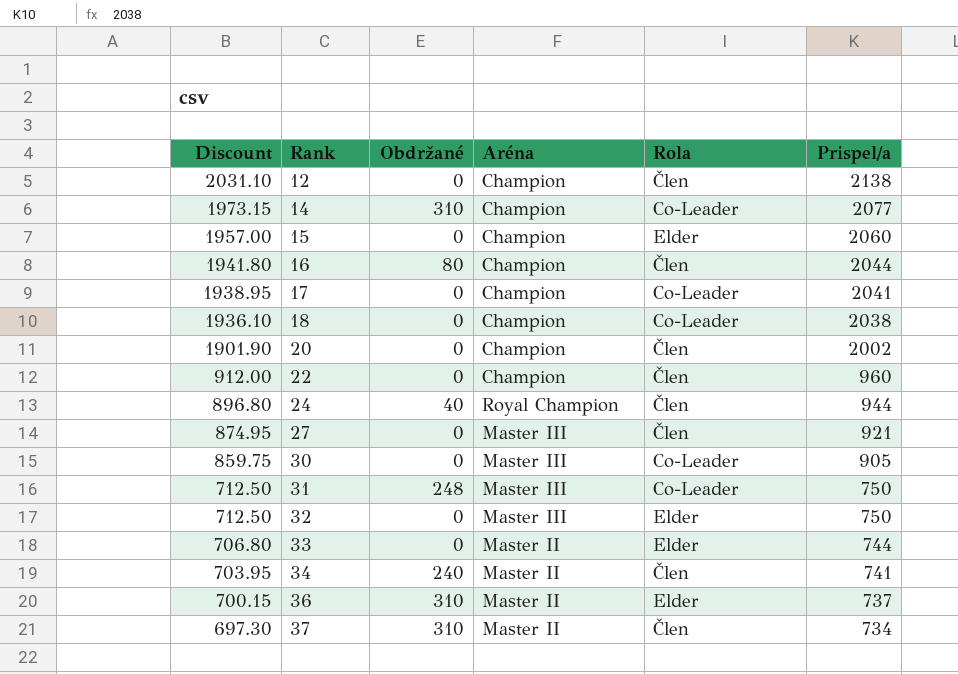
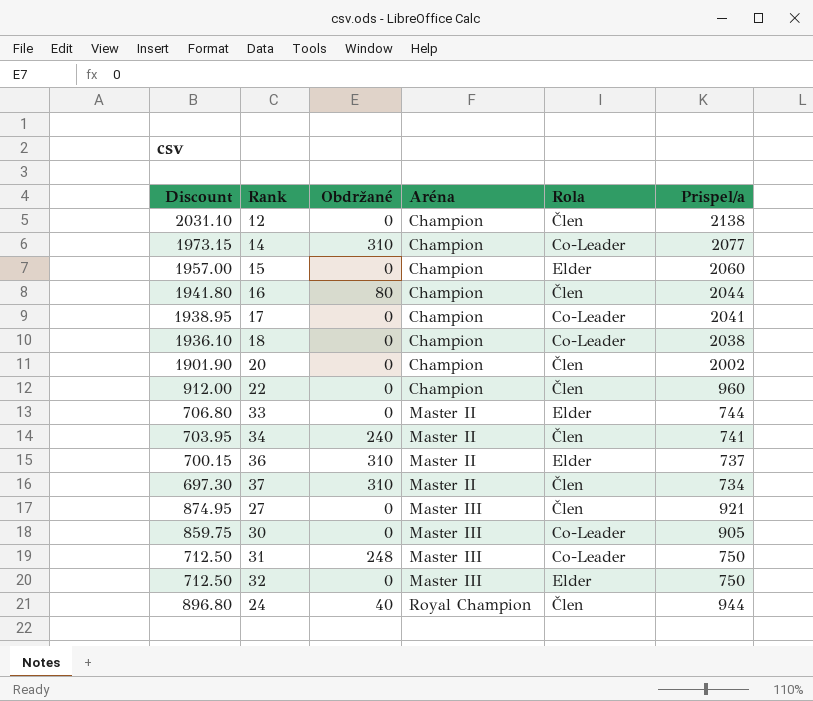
row order: Discount descending -> Aréna ascending

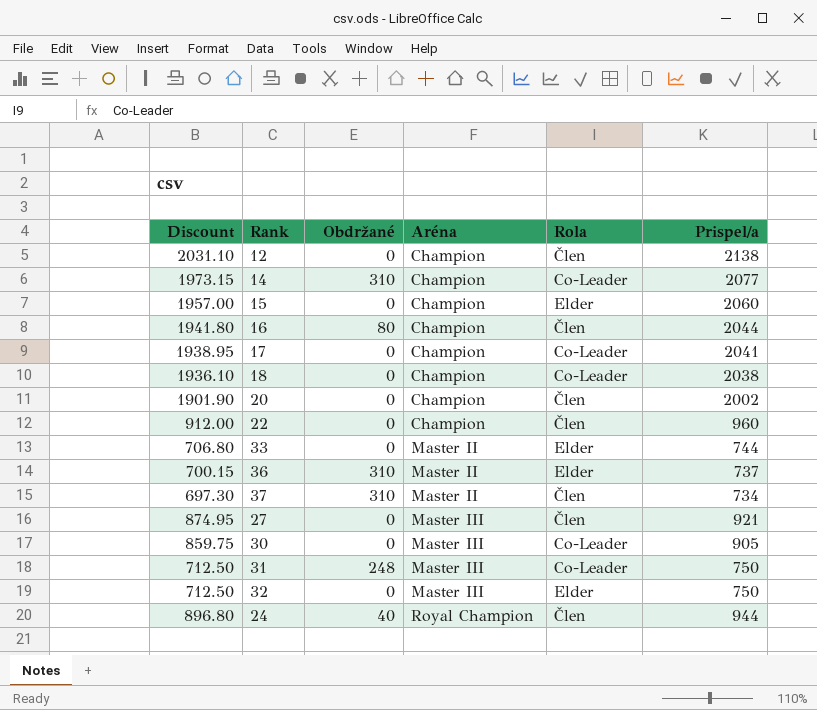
row 34: 703.95 | 240 | Master II | Člen | 741 -> none

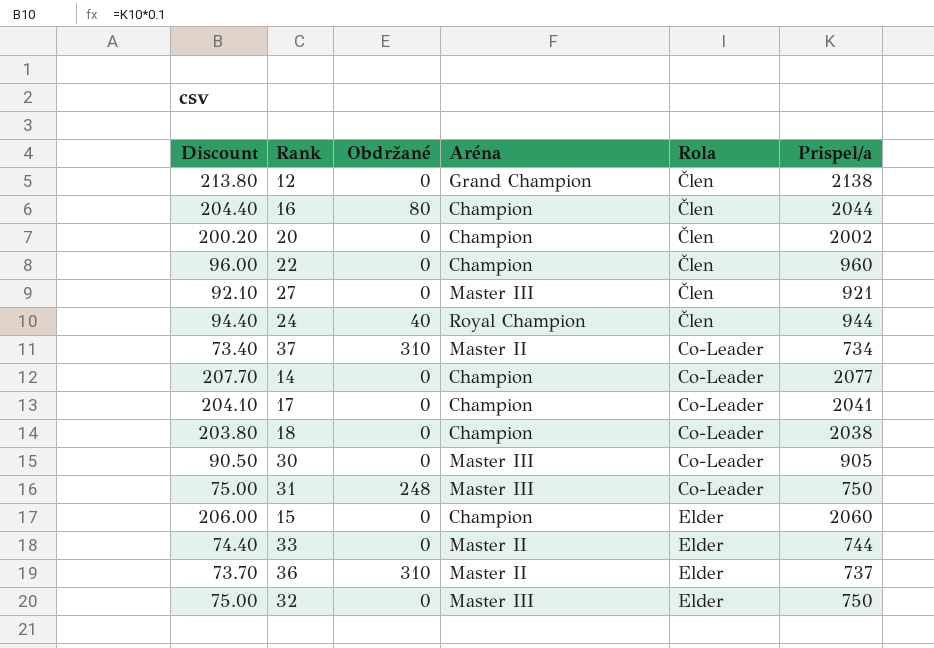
row order: Aréna ascending -> Rola ascending
column Discount | formula: [Prispel/a] * 0.95 -> [Prispel/a] * 0.1
12 | Aréna: Champion -> Grand Champion
37 | Rola: Člen -> Co-Leader
14 | Obdržané: 310 -> 0

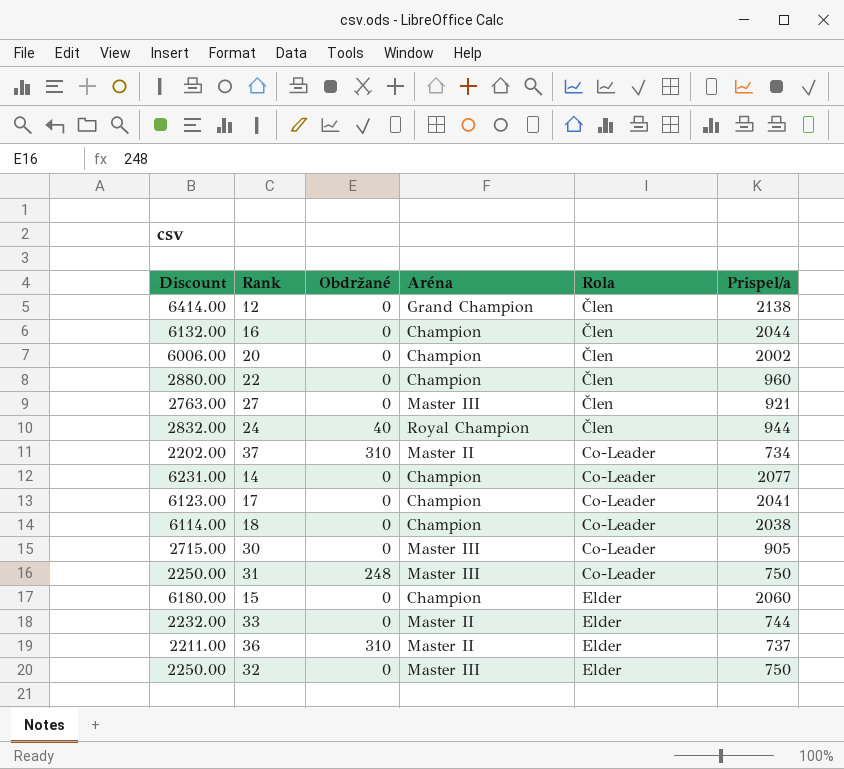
column Discount | formula: [Prispel/a] * 0.1 -> [Prispel/a] * 3
16 | Obdržané: 80 -> 0

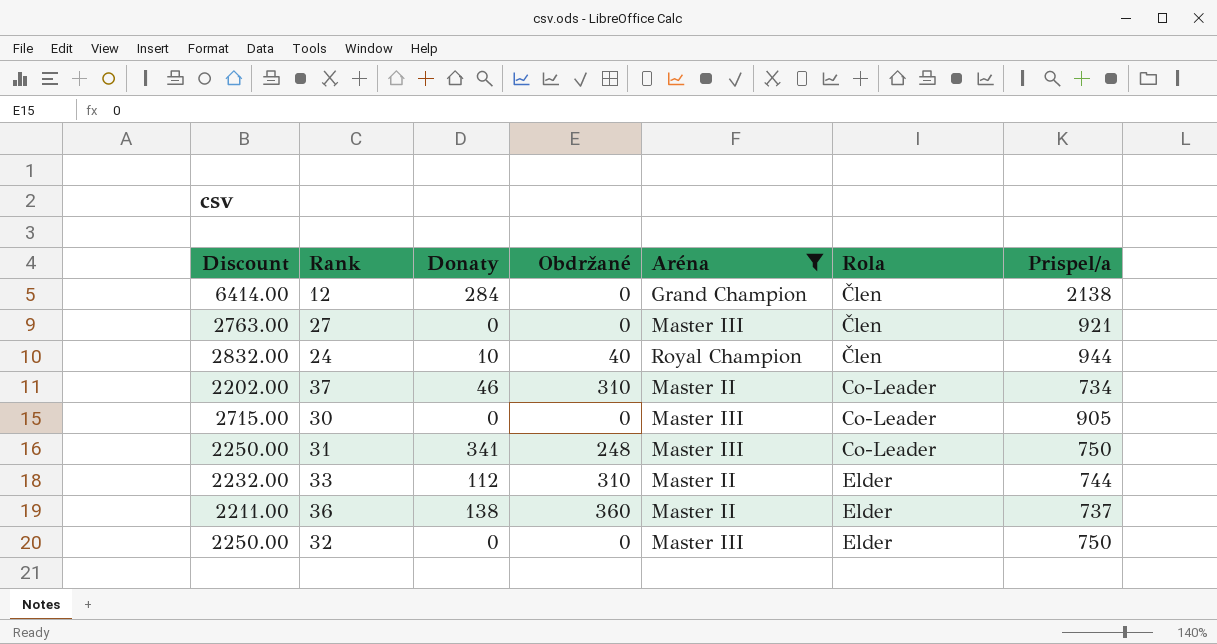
filter: none -> Aréna != Champion
column Donaty | position: none -> 3
33 | Obdržané: 0 -> 310
36 | Obdržané: 310 -> 360

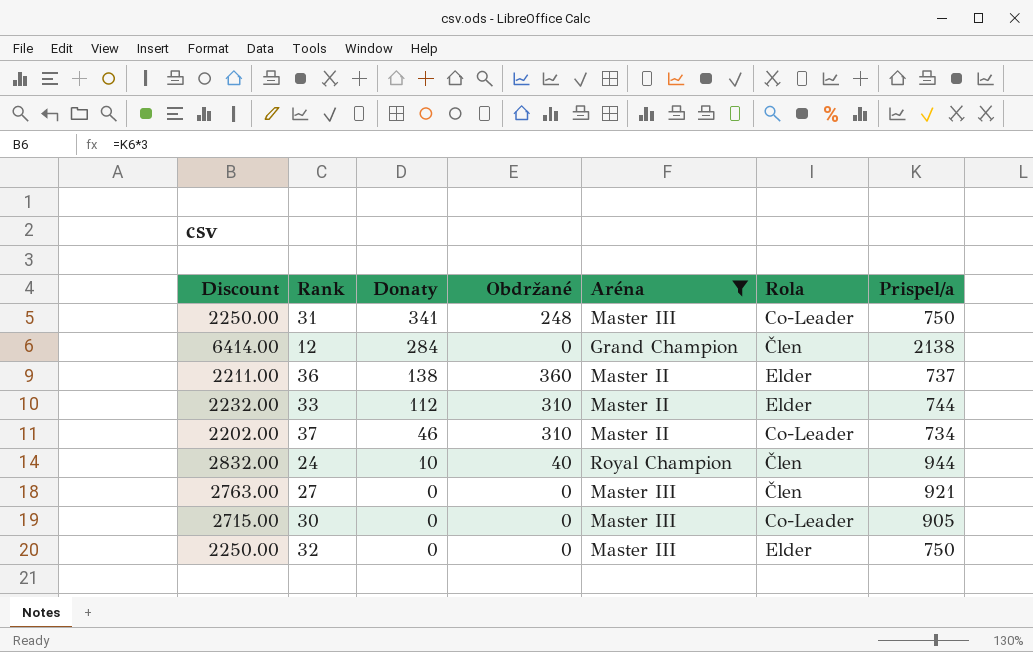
row order: Rola ascending -> Donaty descending

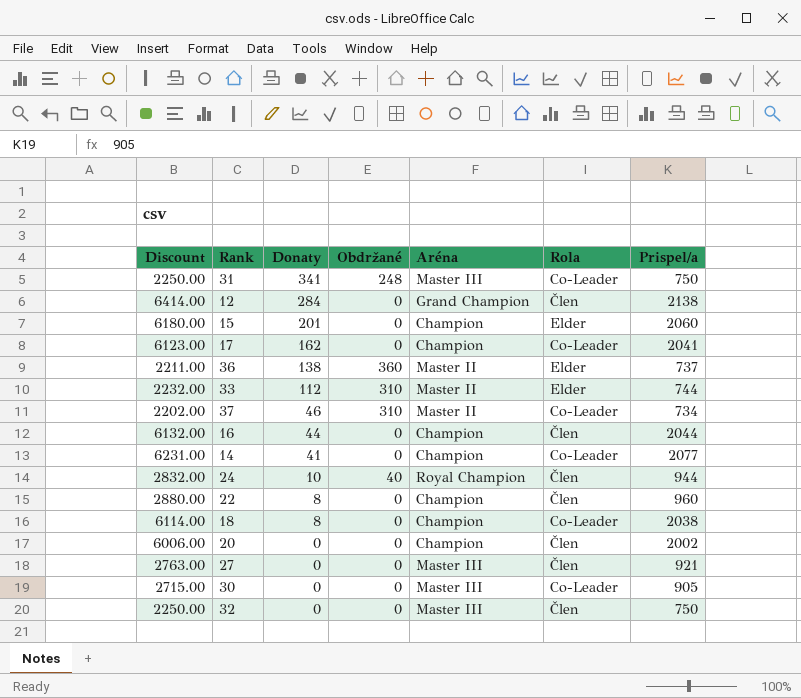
filter: Aréna != Champion -> none
32 | Rola: Elder -> Člen

